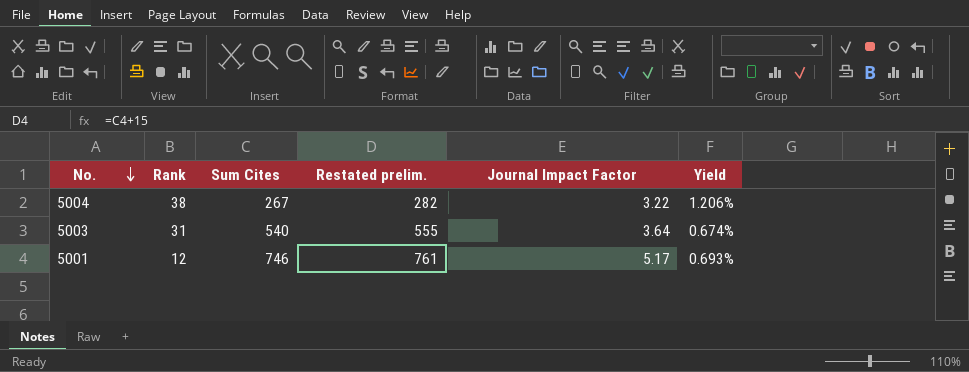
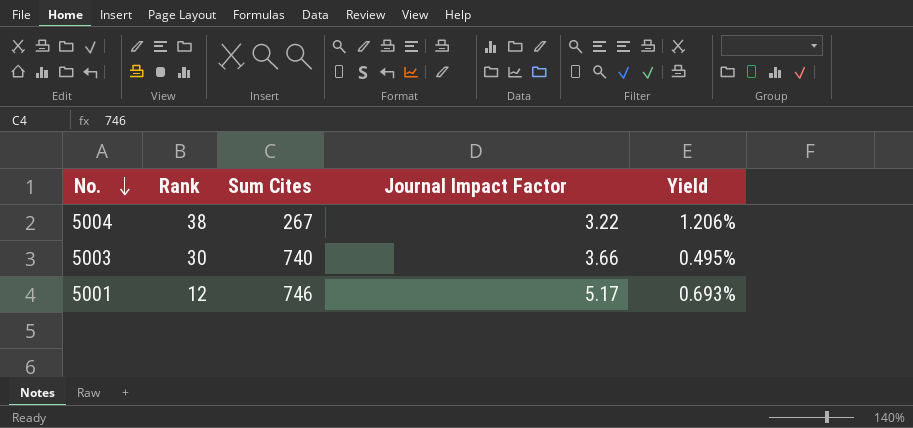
column Restated prelim. | formula: [Sum Cites] + 15 -> none
5003 | Rank: 31 -> 30
5003 | Sum Cites: 540 -> 740
5003 | Journal Impact Factor: 3.64 -> 3.66
5003 | Yield: 0.674% -> 0.495%

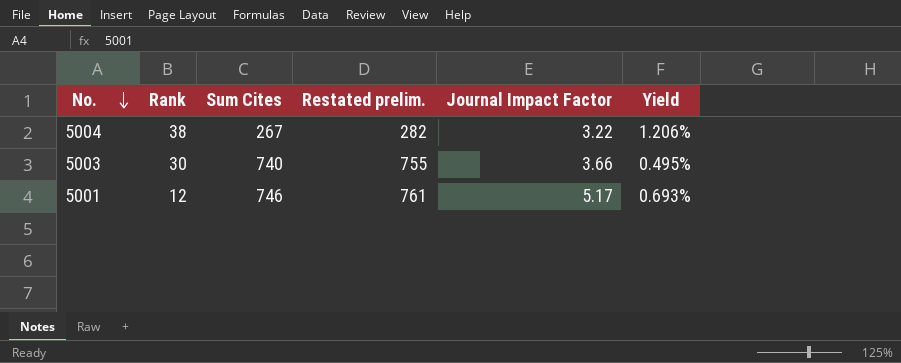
column Restated prelim. | formula: none -> [Sum Cites] + 15

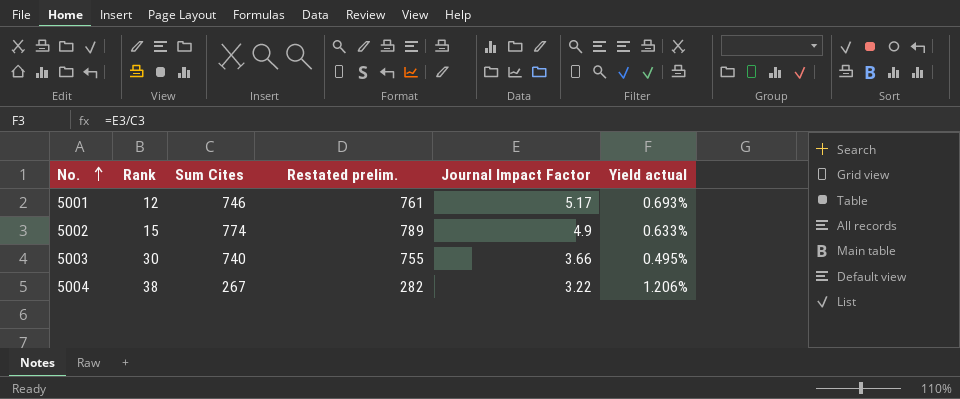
row order: No. descending -> No. ascending
column name: Yield -> Yield actual
row 5002: none -> 15 | 774 | 789 | 4.9 | 0.633%

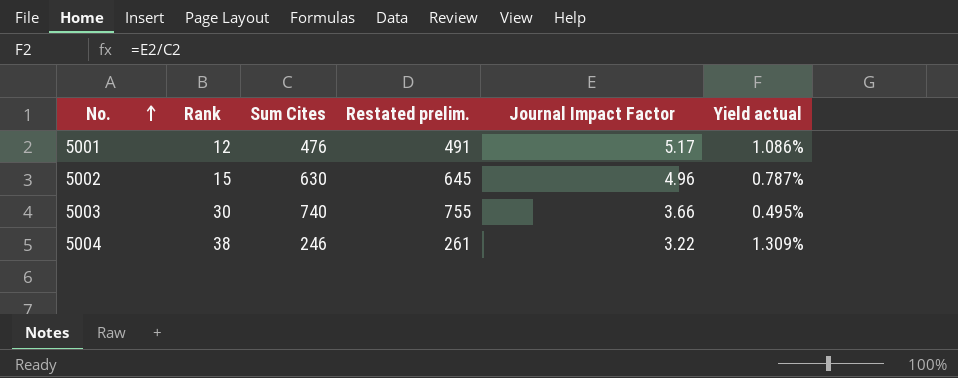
5001 | Sum Cites: 746 -> 476
5001 | Restated prelim.: 761 -> 491
5001 | Yield actual: 0.693% -> 1.086%
5002 | Sum Cites: 774 -> 630
5002 | Restated prelim.: 789 -> 645
5002 | Journal Impact Factor: 4.9 -> 4.96
5002 | Yield actual: 0.633% -> 0.787%
5004 | Sum Cites: 267 -> 246
5004 | Restated prelim.: 282 -> 261
5004 | Yield actual: 1.206% -> 1.309%

